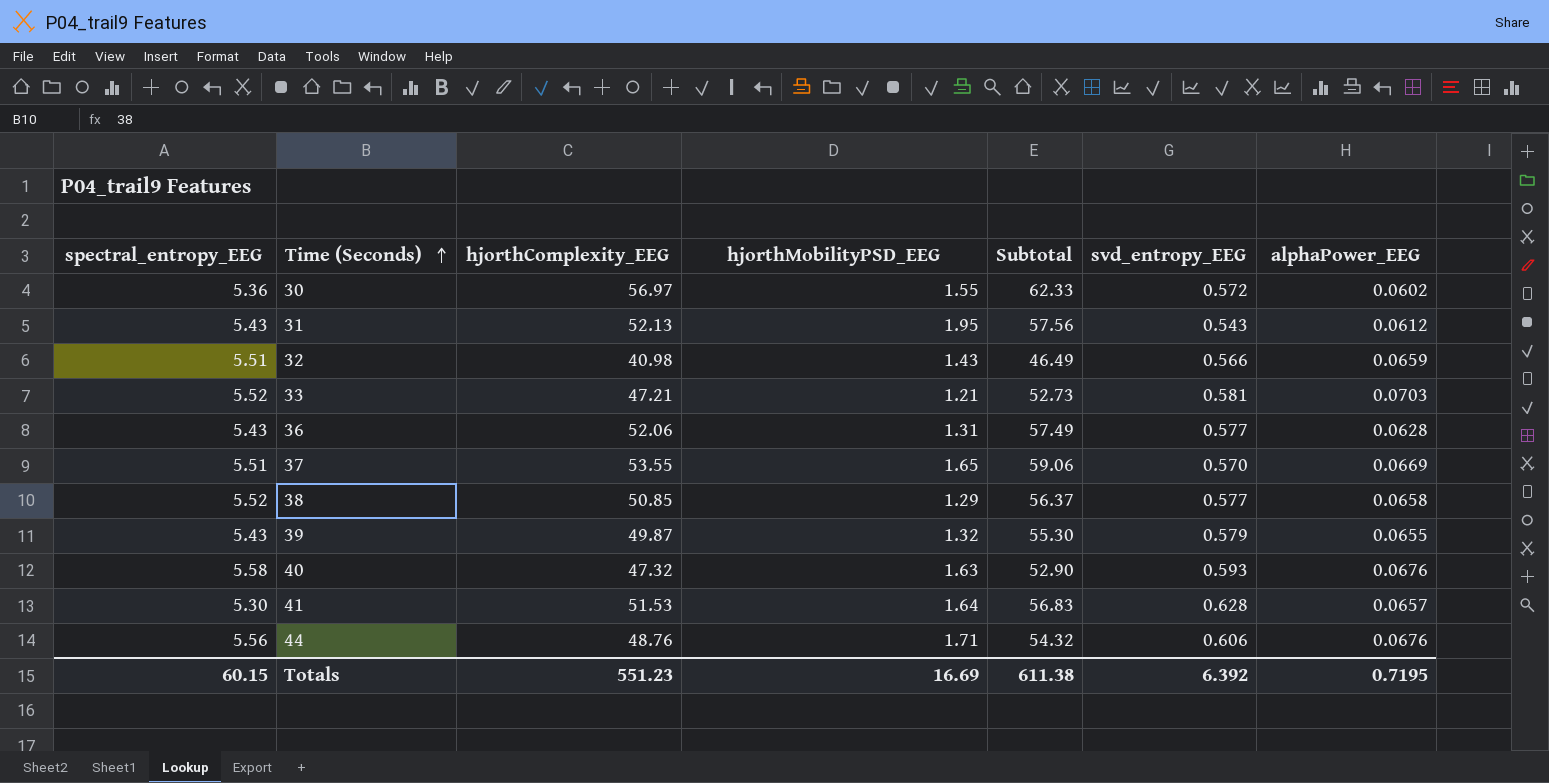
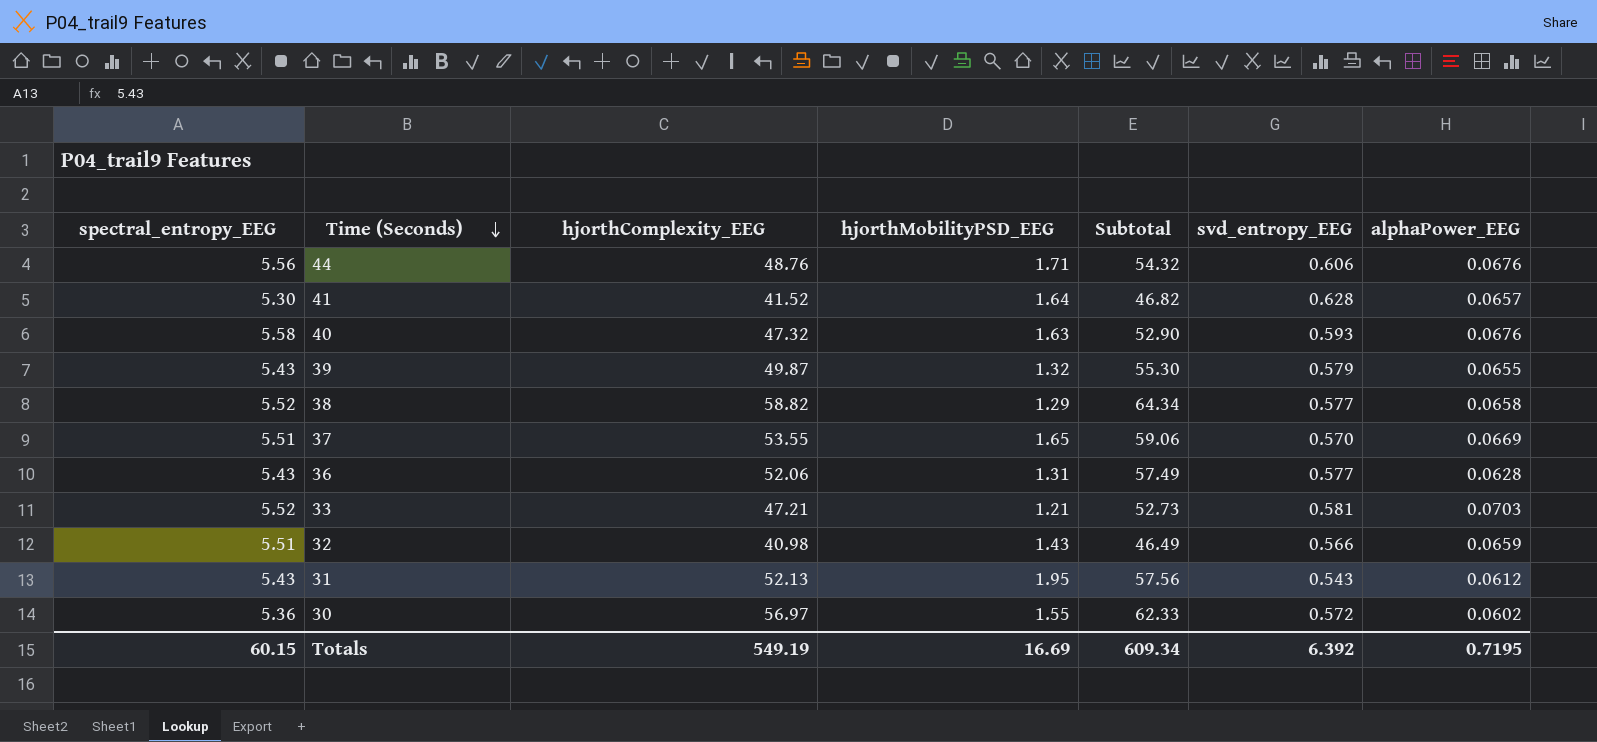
row order: Time (Seconds) ascending -> Time (Seconds) descending
41 | hjorthComplexity_EEG: 51.53 -> 41.52
41 | Subtotal: 56.83 -> 46.82
38 | hjorthComplexity_EEG: 50.85 -> 58.82
38 | Subtotal: 56.37 -> 64.34
Totals | hjorthComplexity_EEG: 551.23 -> 549.19
Totals | Subtotal: 611.38 -> 609.34

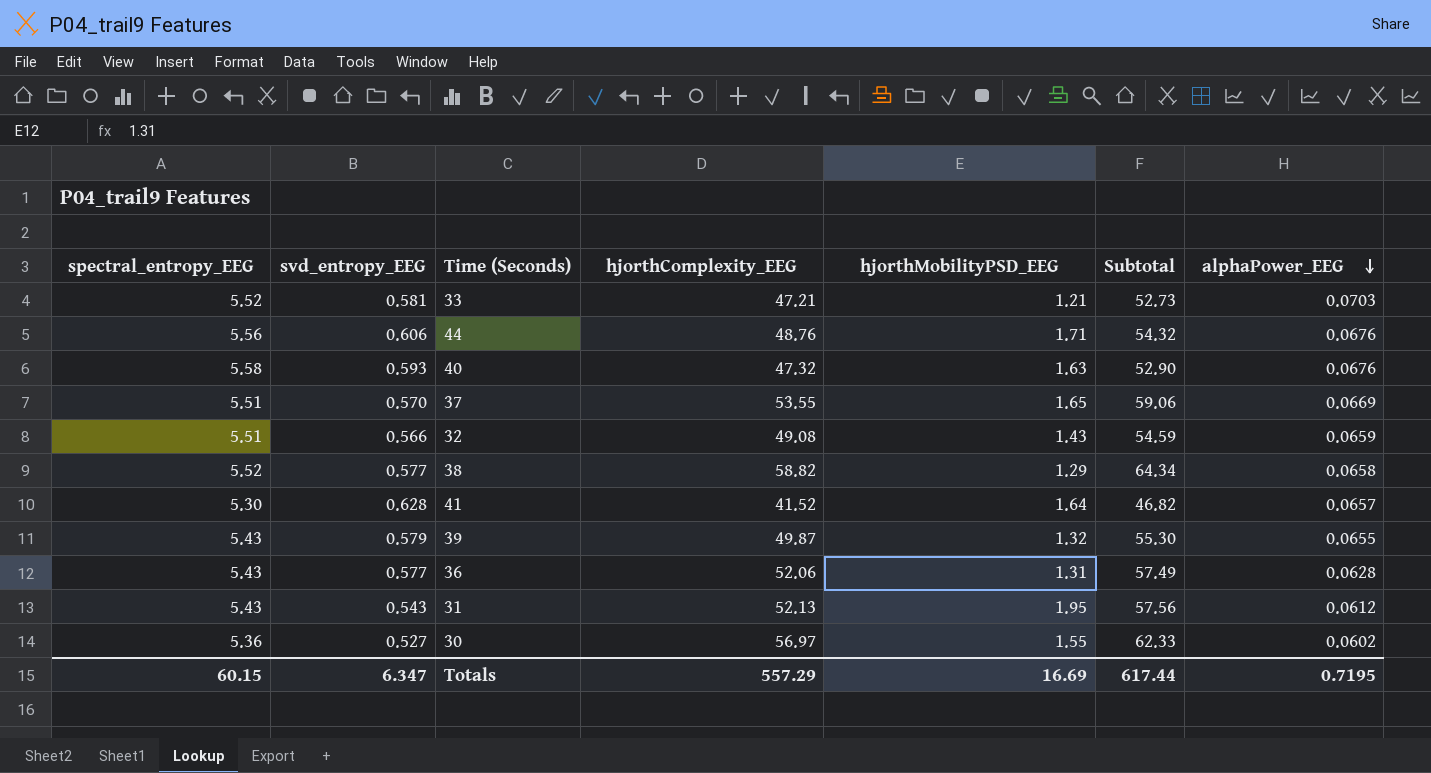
row order: Time (Seconds) descending -> alphaPower_EEG descending
column svd_entropy_EEG | position: 6 -> 2
32 | hjorthComplexity_EEG: 40.98 -> 49.08
32 | Subtotal: 46.49 -> 54.59
30 | svd_entropy_EEG: 0.572 -> 0.527
Totals | svd_entropy_EEG: 6.392 -> 6.347
Totals | hjorthComplexity_EEG: 549.19 -> 557.29
Totals | Subtotal: 609.34 -> 617.44

